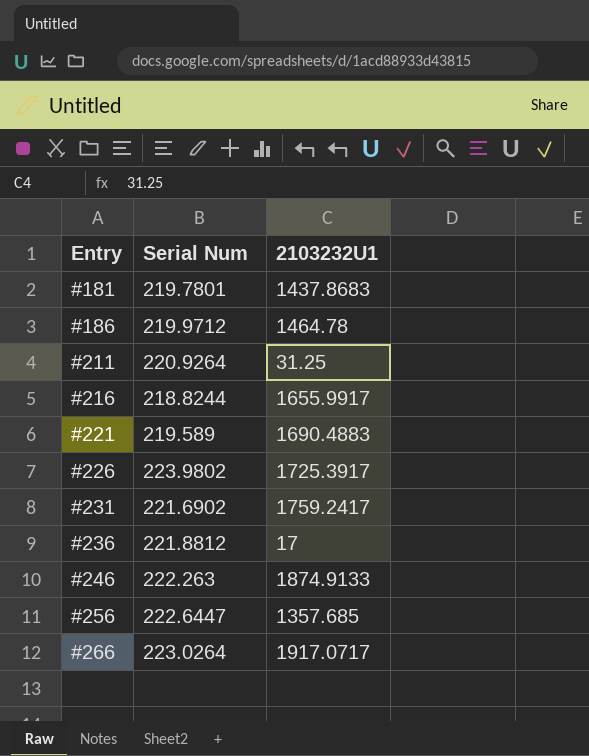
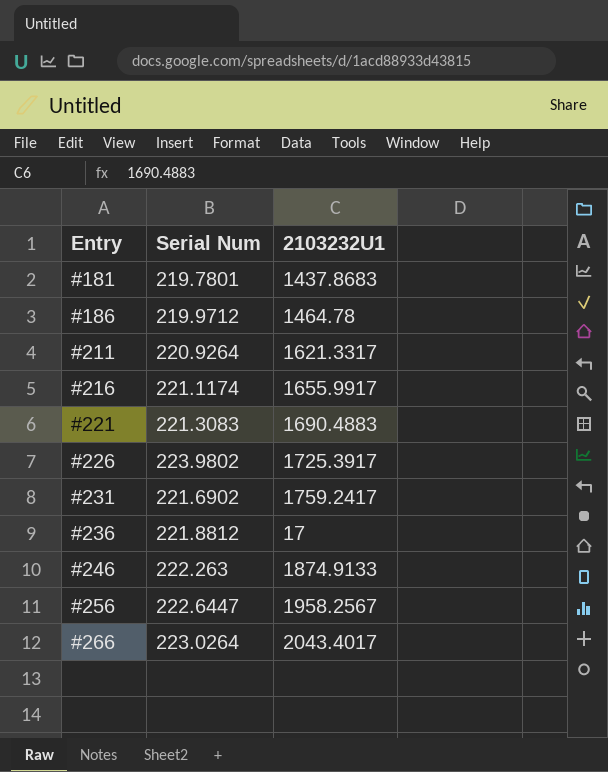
#211 | 2103232U1: 31.25 -> 1621.3317
#216 | Serial Num: 218.8244 -> 221.1174
#221 | Serial Num: 219.589 -> 221.3083
#256 | 2103232U1: 1357.685 -> 1958.2567
#266 | 2103232U1: 1917.0717 -> 2043.4017

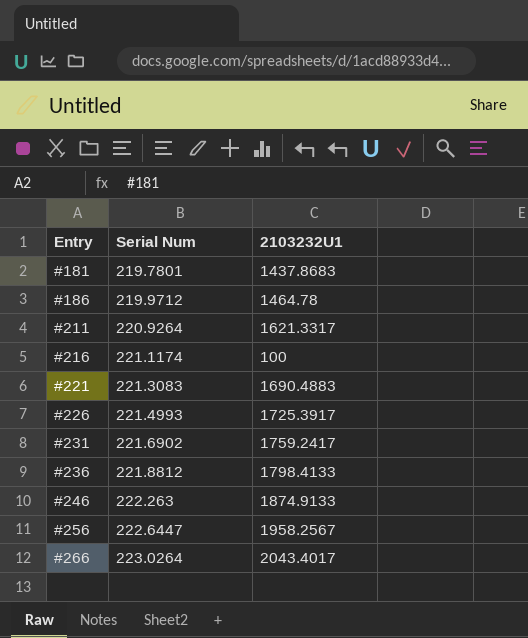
#216 | 2103232U1: 1655.9917 -> 100
#226 | Serial Num: 223.9802 -> 221.4993
#236 | 2103232U1: 17 -> 1798.4133

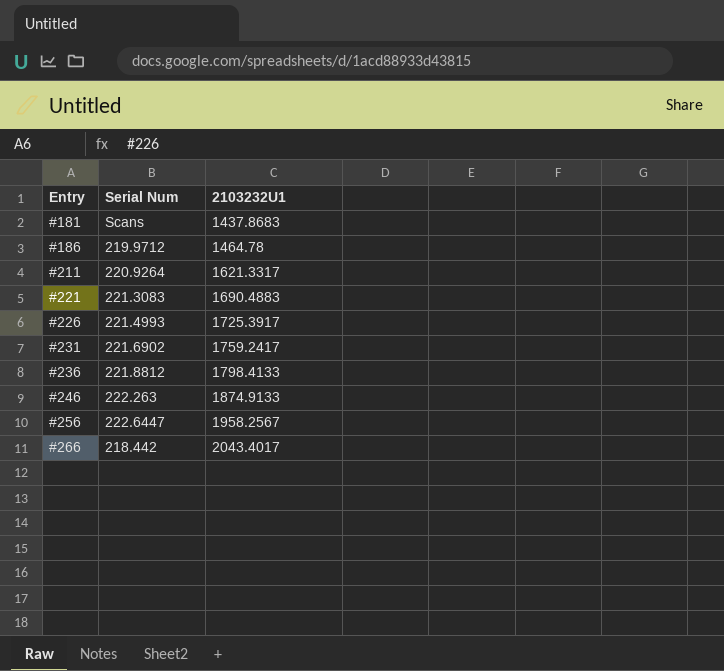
row #216: 221.1174 | 100 -> none
#181 | Serial Num: 219.7801 -> Scans
#266 | Serial Num: 223.0264 -> 218.442

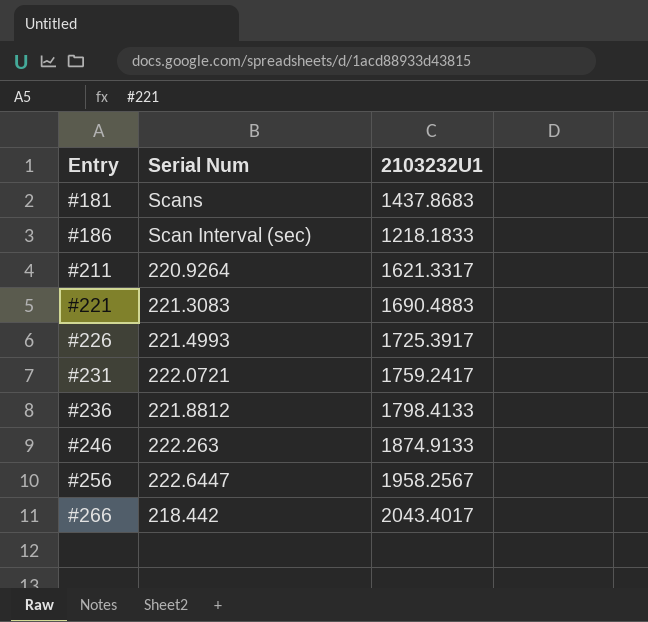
#186 | Serial Num: 219.9712 -> Scan Interval (sec)
#186 | 2103232U1: 1464.78 -> 1218.1833
#231 | Serial Num: 221.6902 -> 222.0721

